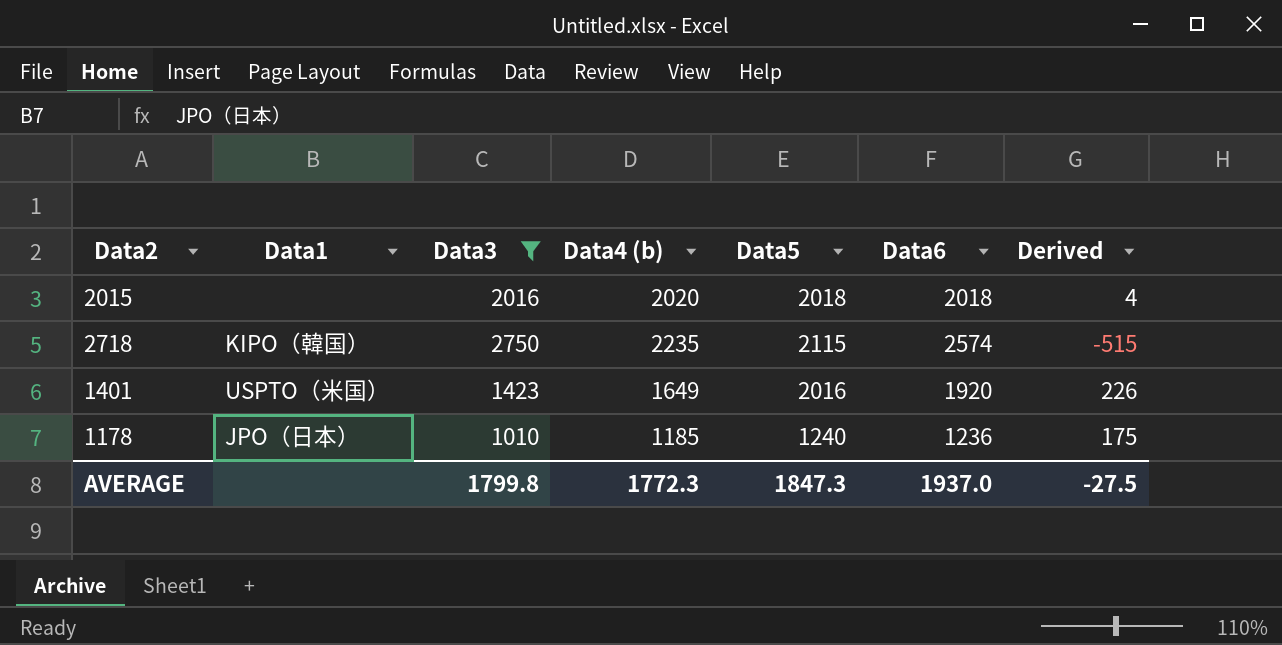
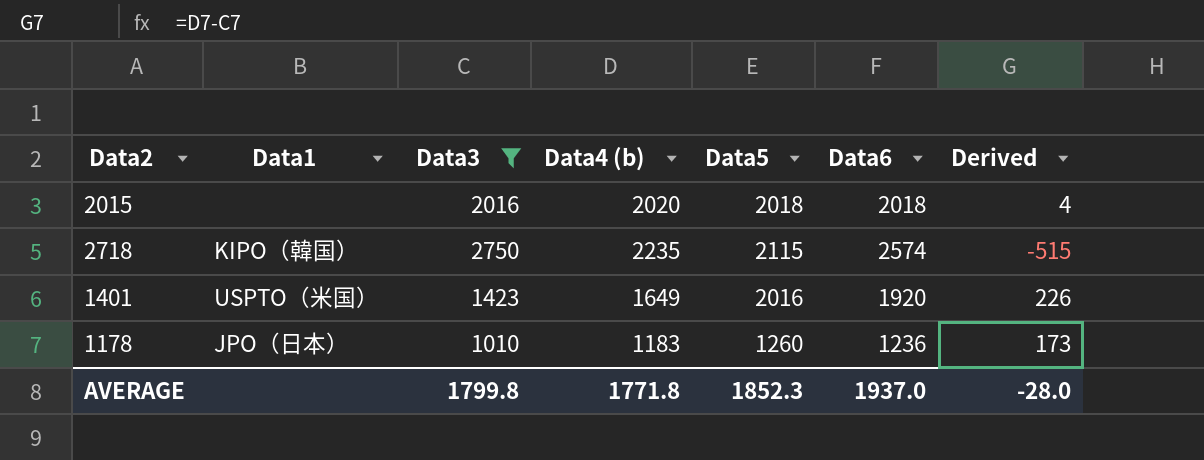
1178 | Data4 (b): 1185 -> 1183
1178 | Data5: 1240 -> 1260
1178 | Derived: 175 -> 173
AVERAGE | Data4 (b): 1772.3 -> 1771.8
AVERAGE | Data5: 1847.3 -> 1852.3
AVERAGE | Derived: -27.5 -> -28.0

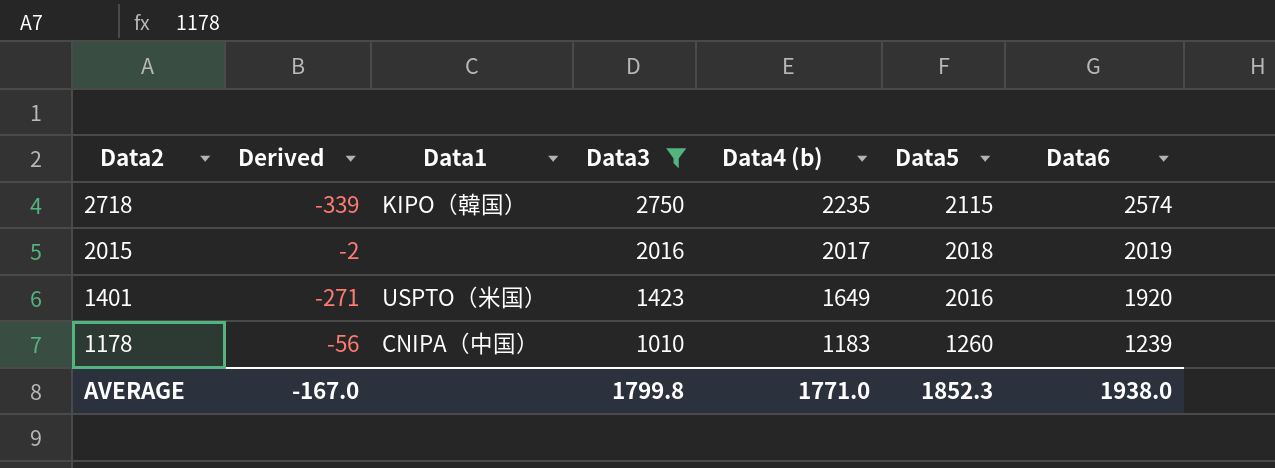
row order: none -> Data2 descending
column Derived | formula: [Data4 (b)] - [Data3] -> [Data4 (b)] - [Data6]
column Derived | position: 7 -> 2
2015 | Data4 (b): 2020 -> 2017
2015 | Data6: 2018 -> 2019
1178 | Data1: JPO（日本） -> CNIPA（中国）
1178 | Data6: 1236 -> 1239
AVERAGE | Derived: -28.0 -> -167.0
AVERAGE | Data4 (b): 1771.8 -> 1771.0
AVERAGE | Data6: 1937.0 -> 1938.0

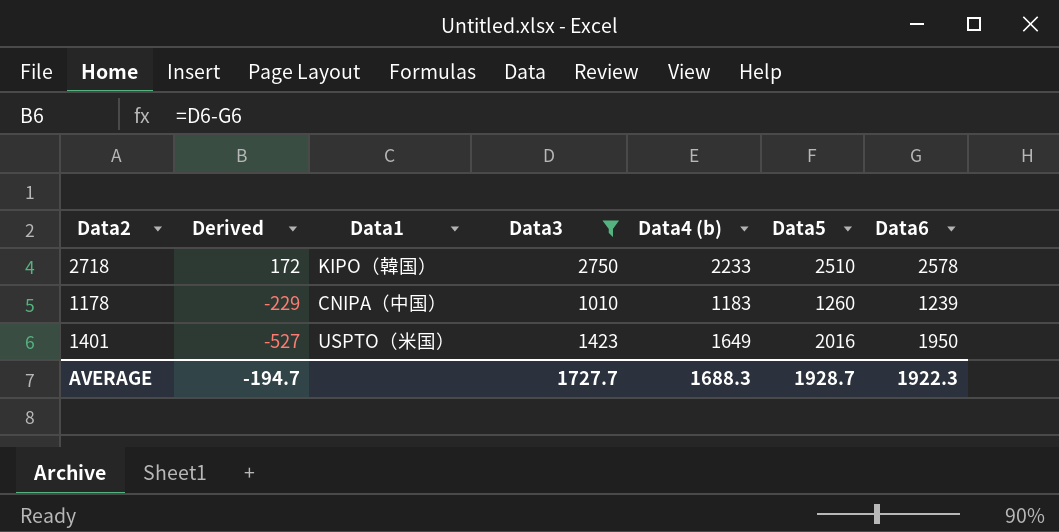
row order: Data2 descending -> Derived descending
column Derived | formula: [Data4 (b)] - [Data6] -> [Data3] - [Data6]
row 2015: -2 | none | 2016 | 2017 | 2018 | 2019 -> none
2718 | Data4 (b): 2235 -> 2233
2718 | Data5: 2115 -> 2510
2718 | Data6: 2574 -> 2578
1401 | Data6: 1920 -> 1950
AVERAGE | Derived: -167.0 -> -194.7
AVERAGE | Data3: 1799.8 -> 1727.7
AVERAGE | Data4 (b): 1771.0 -> 1688.3
AVERAGE | Data5: 1852.3 -> 1928.7
AVERAGE | Data6: 1938.0 -> 1922.3

